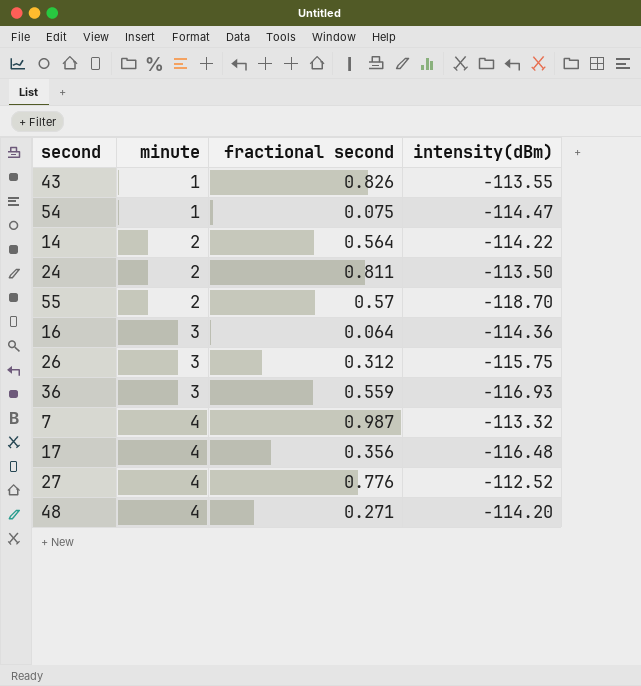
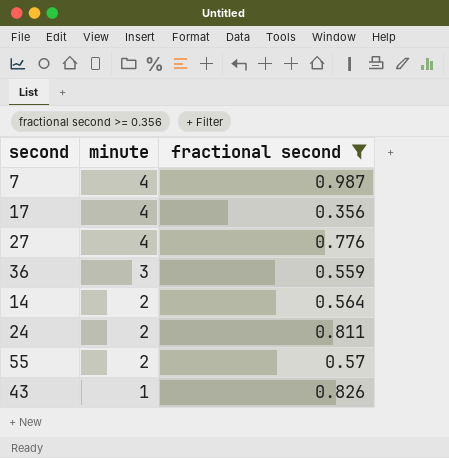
filter: none -> fractional second >= 0.356
row order: minute ascending -> minute descending
column intensity(dBm) | position: 4 -> none

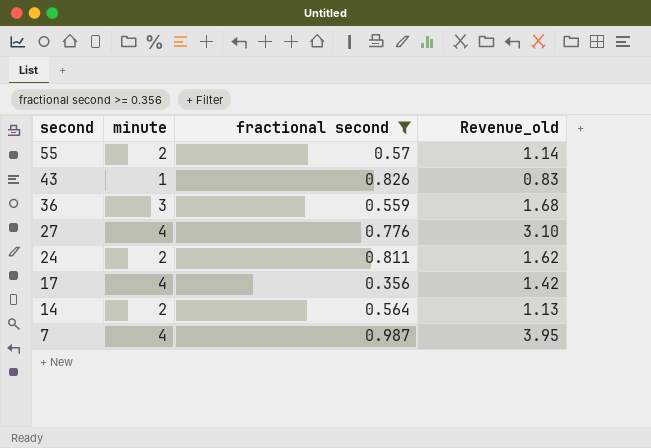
row order: minute descending -> second descending
column Revenue_old | formula: none -> [minute] * [fractional second]

